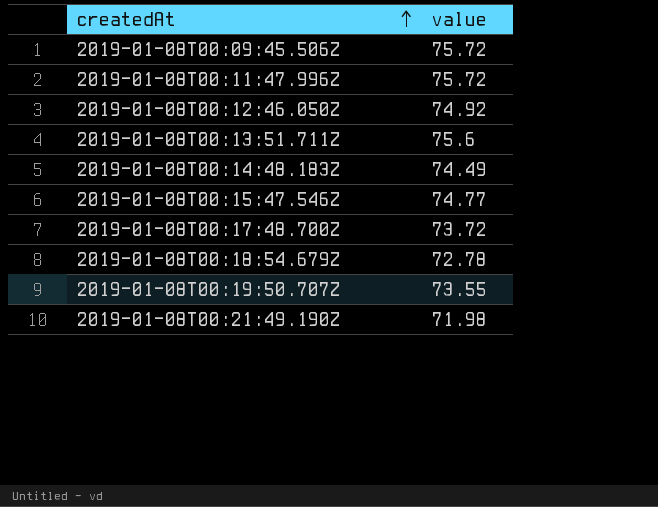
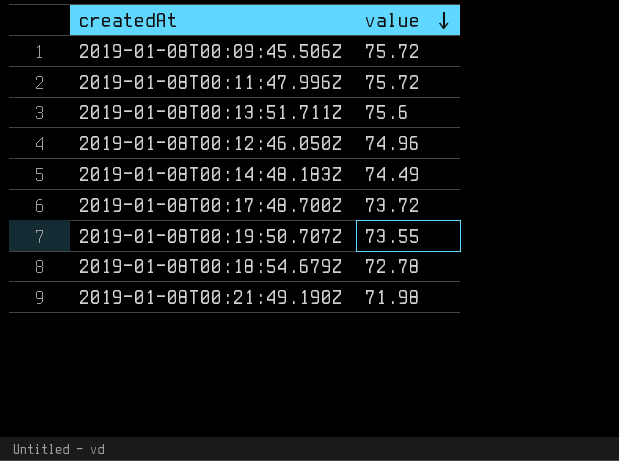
row order: createdAt ascending -> value descending
row 2019-01-08T00:15:47.546Z: 74.77 -> none
2019-01-08T00:12:46.050Z | value: 74.92 -> 74.96

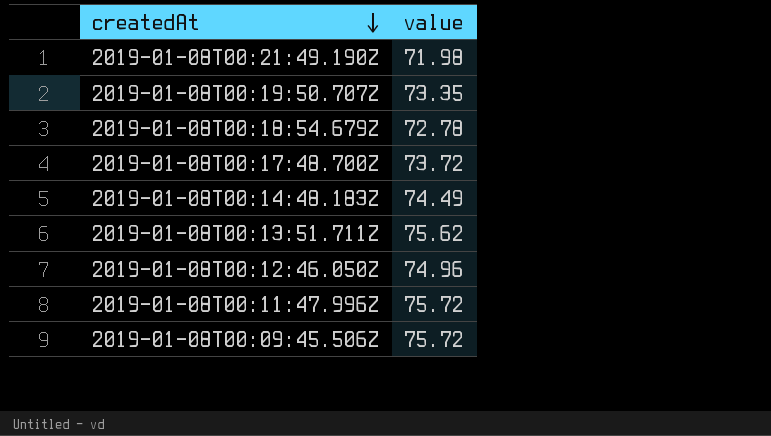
row order: value descending -> createdAt descending
2019-01-08T00:19:50.707Z | value: 73.55 -> 73.35
2019-01-08T00:13:51.711Z | value: 75.6 -> 75.62

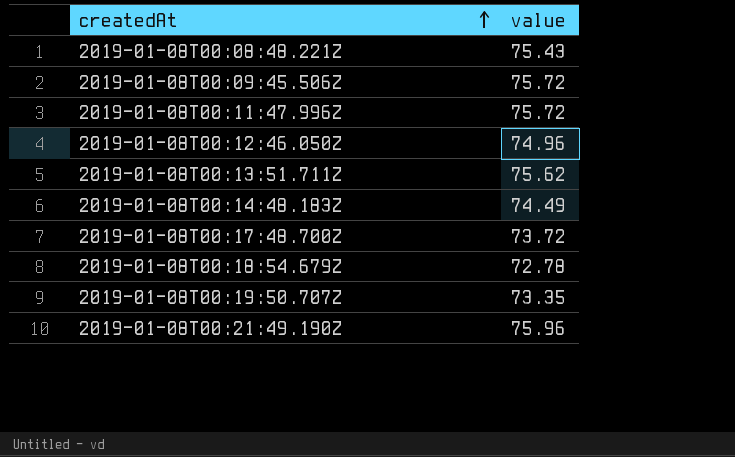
row order: createdAt descending -> createdAt ascending
row 2019-01-08T00:08:48.221Z: none -> 75.43
2019-01-08T00:21:49.190Z | value: 71.98 -> 75.96

